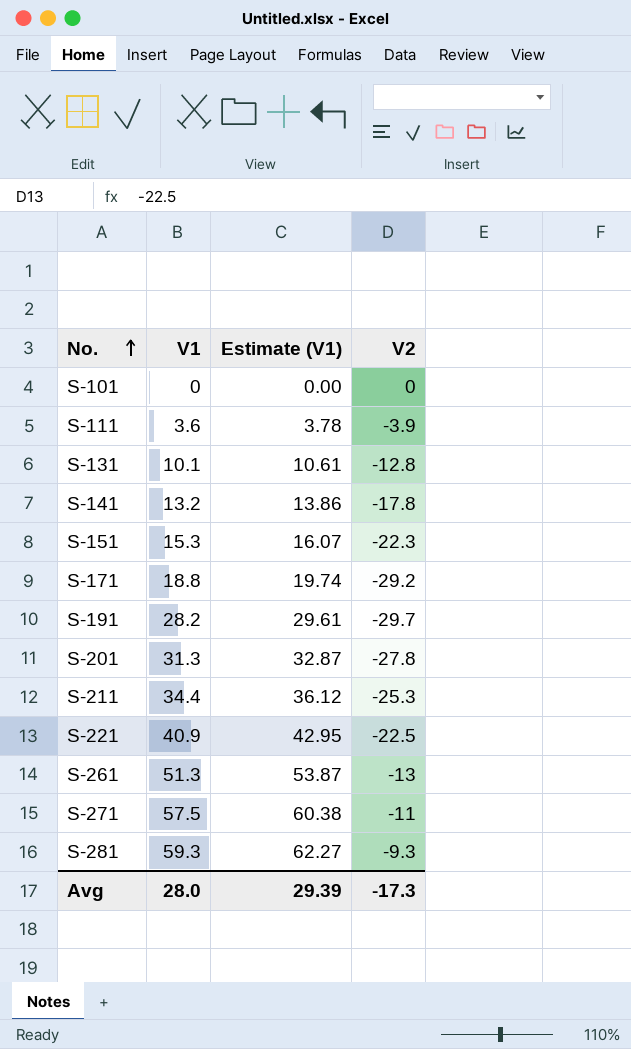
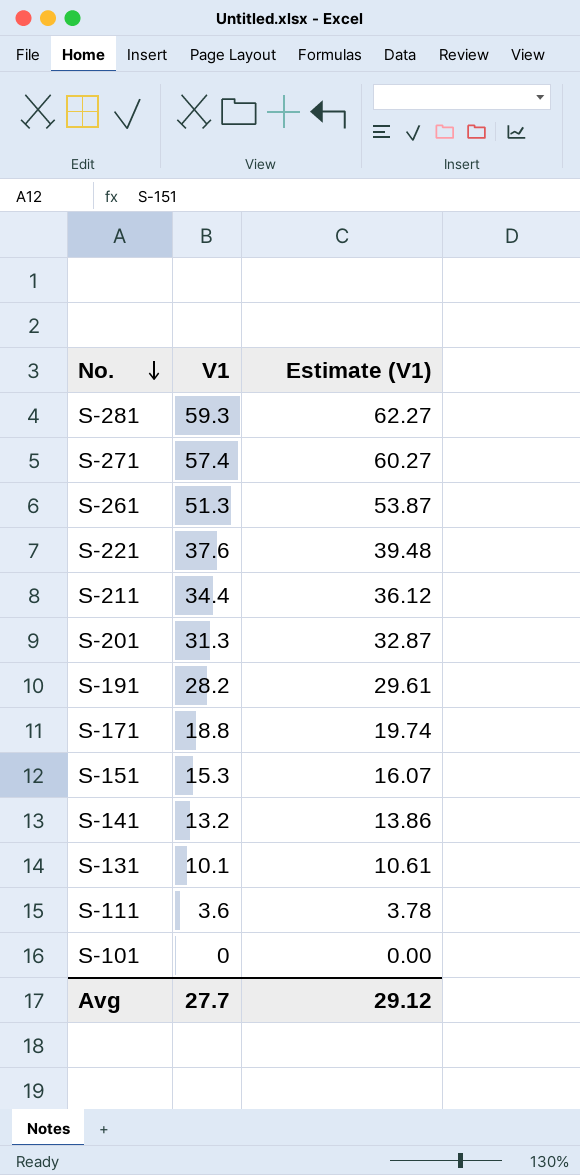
row order: No. ascending -> No. descending
column V2 | position: 4 -> none
S-271 | V1: 57.5 -> 57.4
S-271 | Estimate (V1): 60.38 -> 60.27
S-221 | V1: 40.9 -> 37.6
S-221 | Estimate (V1): 42.95 -> 39.48
Avg | V1: 28.0 -> 27.7
Avg | Estimate (V1): 29.39 -> 29.12

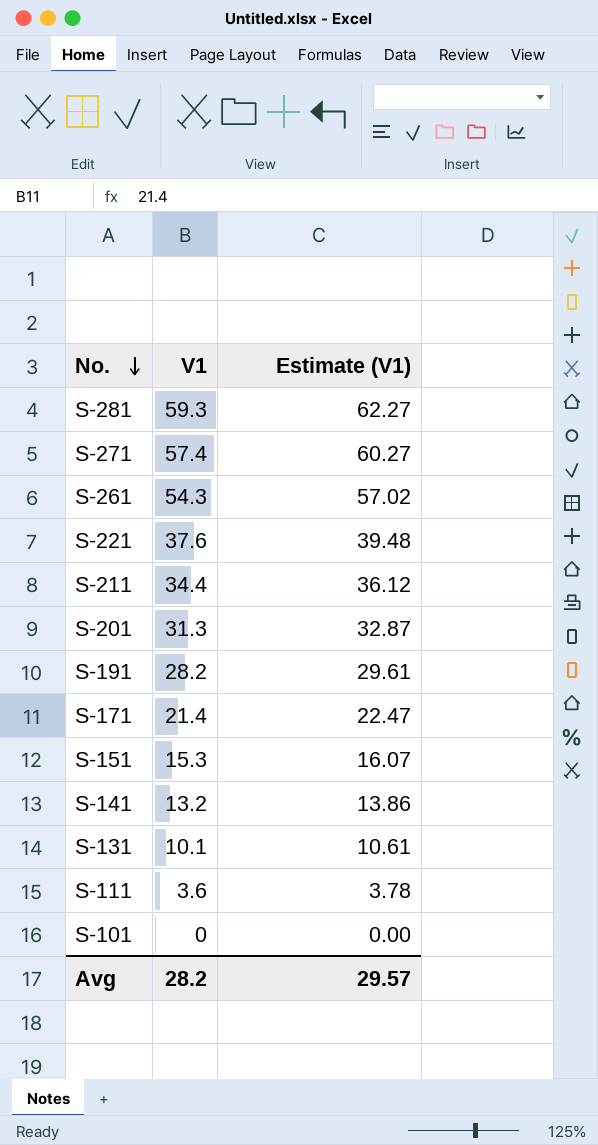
S-261 | V1: 51.3 -> 54.3
S-261 | Estimate (V1): 53.87 -> 57.02
S-171 | V1: 18.8 -> 21.4
S-171 | Estimate (V1): 19.74 -> 22.47
Avg | V1: 27.7 -> 28.2
Avg | Estimate (V1): 29.12 -> 29.57

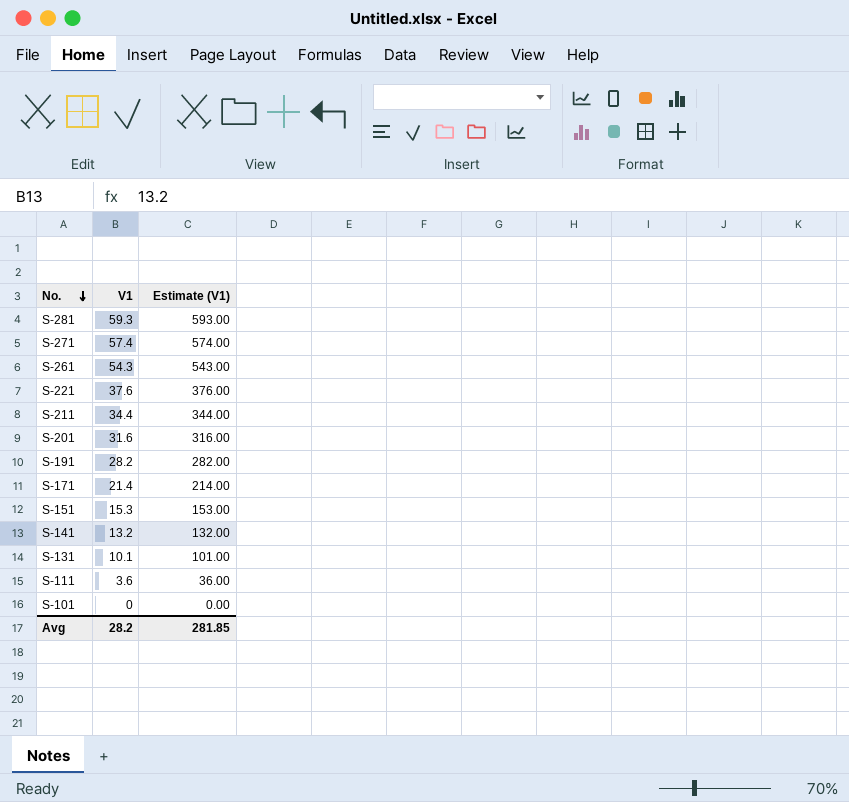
column Estimate (V1) | formula: [V1] * 1.05 -> [V1] * 10
S-201 | V1: 31.3 -> 31.6
Avg | Estimate (V1): 29.57 -> 281.85

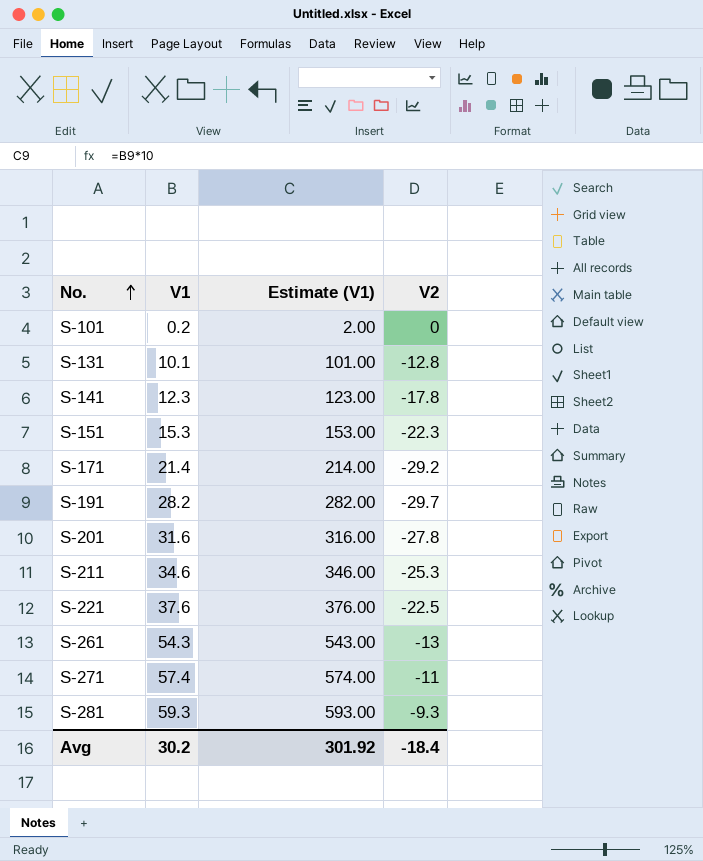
row order: No. descending -> No. ascending
column V2 | position: none -> 4
row S-111: 3.6 | 36.00 -> none
S-101 | V1: 0 -> 0.2
S-101 | Estimate (V1): 0.00 -> 2.00
S-141 | V1: 13.2 -> 12.3
S-141 | Estimate (V1): 132.00 -> 123.00
S-211 | V1: 34.4 -> 34.6
S-211 | Estimate (V1): 344.00 -> 346.00
Avg | V1: 28.2 -> 30.2
Avg | Estimate (V1): 281.85 -> 301.92

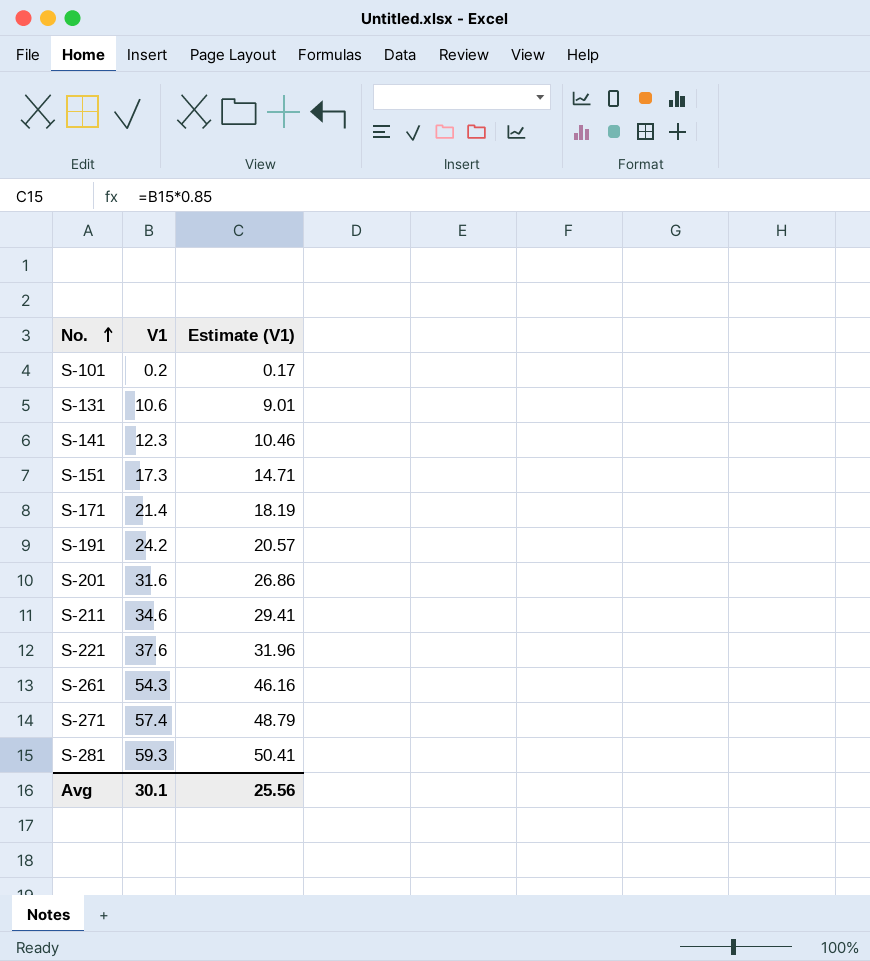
column V2 | position: 4 -> none
column Estimate (V1) | formula: [V1] * 10 -> [V1] * 0.85
S-131 | V1: 10.1 -> 10.6
S-151 | V1: 15.3 -> 17.3
S-191 | V1: 28.2 -> 24.2
Avg | V1: 30.2 -> 30.1
Avg | Estimate (V1): 301.92 -> 25.56

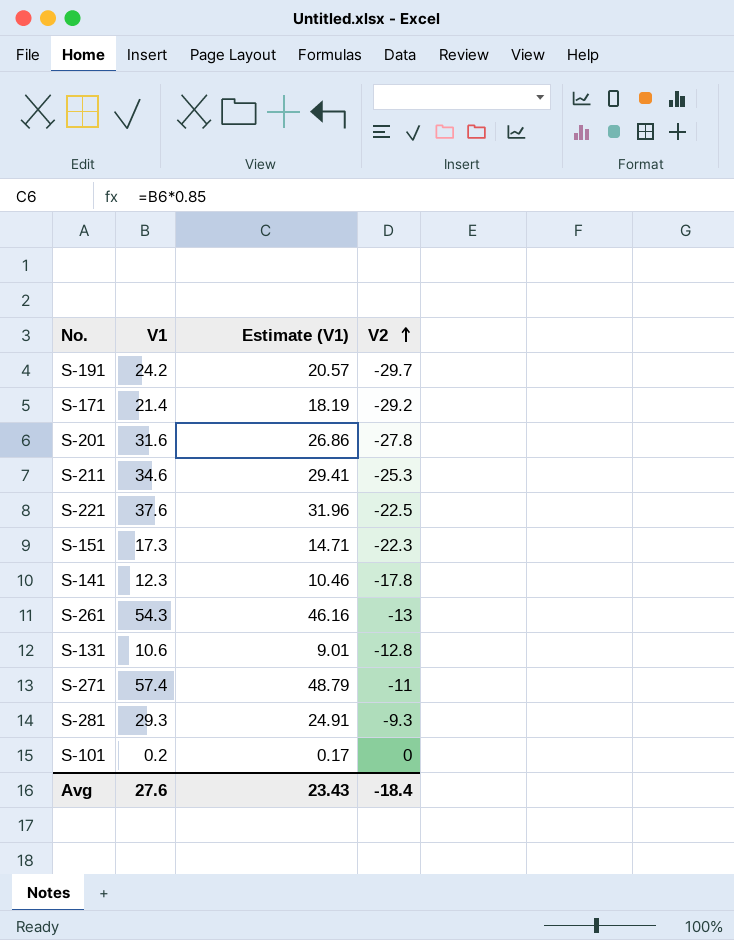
row order: No. ascending -> V2 ascending
column V2 | position: none -> 4
S-281 | V1: 59.3 -> 29.3
S-281 | Estimate (V1): 50.41 -> 24.91
Avg | V1: 30.1 -> 27.6
Avg | Estimate (V1): 25.56 -> 23.43

